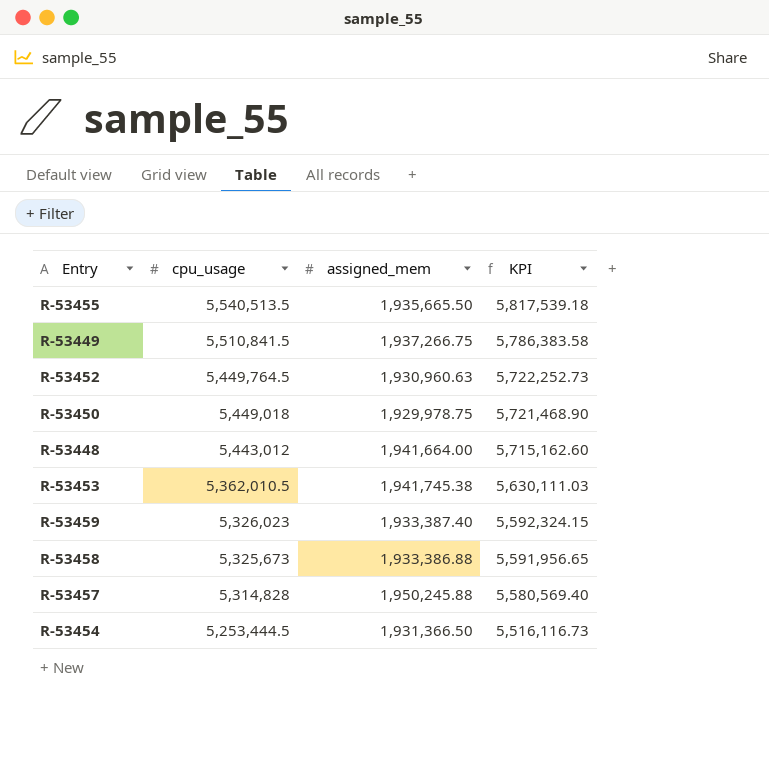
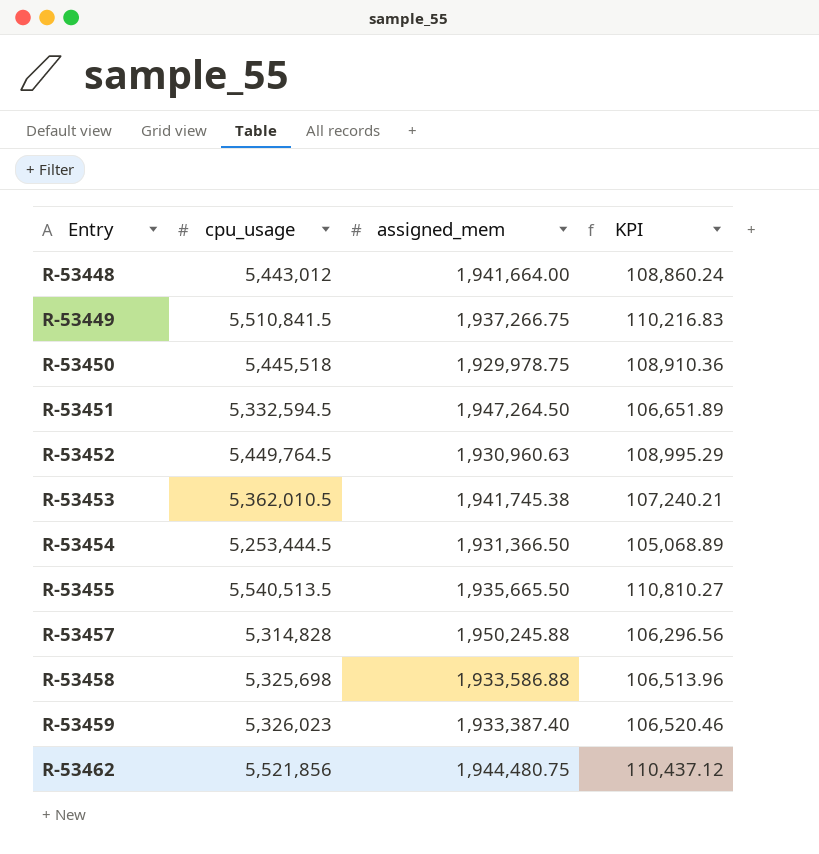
row order: cpu_usage descending -> Entry ascending
column KPI | formula: [cpu_usage] * 1.05 -> [cpu_usage] * 0.02
R-53450 | cpu_usage: 5,449,018 -> 5,445,518
row R-53451: none -> 5,332,594.5 | 1,947,264.50 | 106,651.89
R-53458 | cpu_usage: 5,325,673 -> 5,325,698
R-53458 | assigned_mem: 1,933,386.88 -> 1,933,586.88
row R-53462: none -> 5,521,856 | 1,944,480.75 | 110,437.12

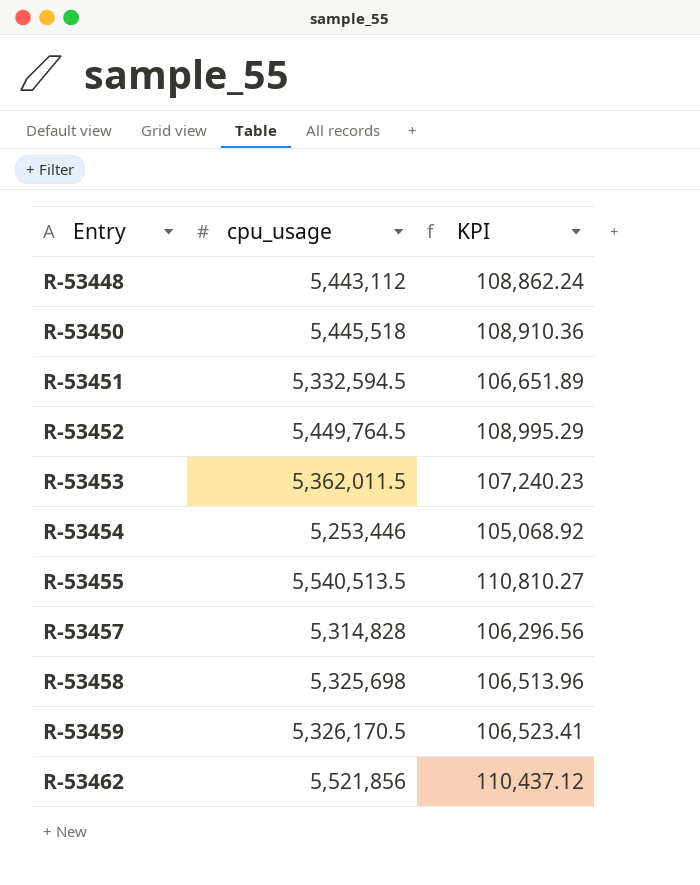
column assigned_mem | position: 3 -> none
row R-53449: 5,510,841.5 | 1,937,266.75 | 110,216.83 -> none
R-53448 | cpu_usage: 5,443,012 -> 5,443,112
R-53448 | KPI: 108,860.24 -> 108,862.24
R-53453 | cpu_usage: 5,362,010.5 -> 5,362,011.5
R-53453 | KPI: 107,240.21 -> 107,240.23
R-53454 | cpu_usage: 5,253,444.5 -> 5,253,446
R-53454 | KPI: 105,068.89 -> 105,068.92
R-53459 | cpu_usage: 5,326,023 -> 5,326,170.5
R-53459 | KPI: 106,520.46 -> 106,523.41

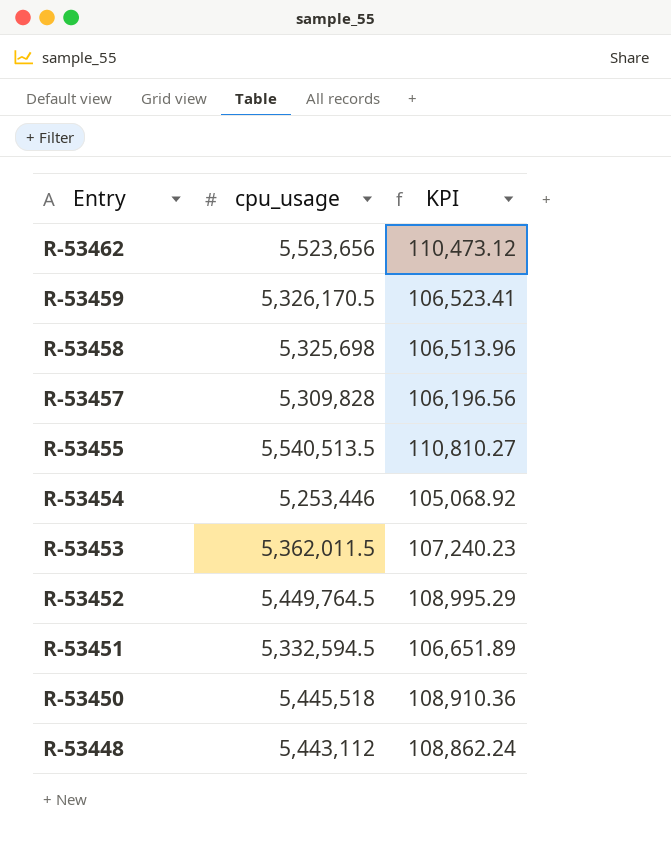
row order: Entry ascending -> Entry descending
R-53462 | cpu_usage: 5,521,856 -> 5,523,656
R-53462 | KPI: 110,437.12 -> 110,473.12
R-53457 | cpu_usage: 5,314,828 -> 5,309,828
R-53457 | KPI: 106,296.56 -> 106,196.56

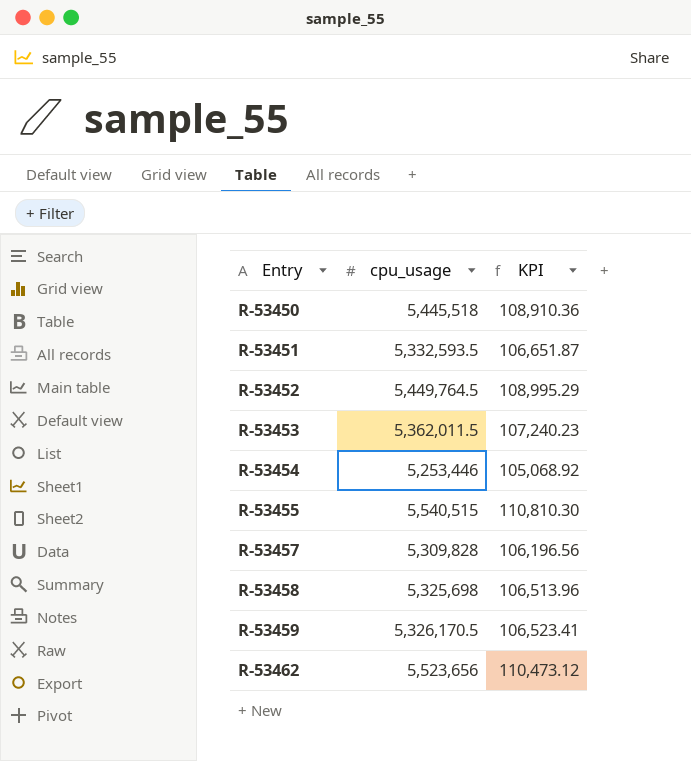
row order: Entry descending -> Entry ascending
row R-53448: 5,443,112 | 108,862.24 -> none
R-53451 | cpu_usage: 5,332,594.5 -> 5,332,593.5
R-53451 | KPI: 106,651.89 -> 106,651.87
R-53455 | cpu_usage: 5,540,513.5 -> 5,540,515
R-53455 | KPI: 110,810.27 -> 110,810.30

